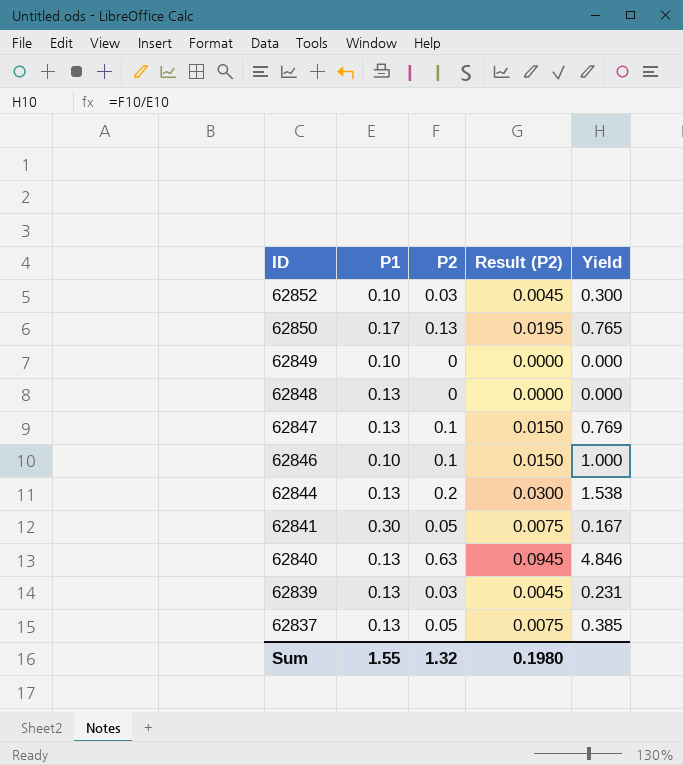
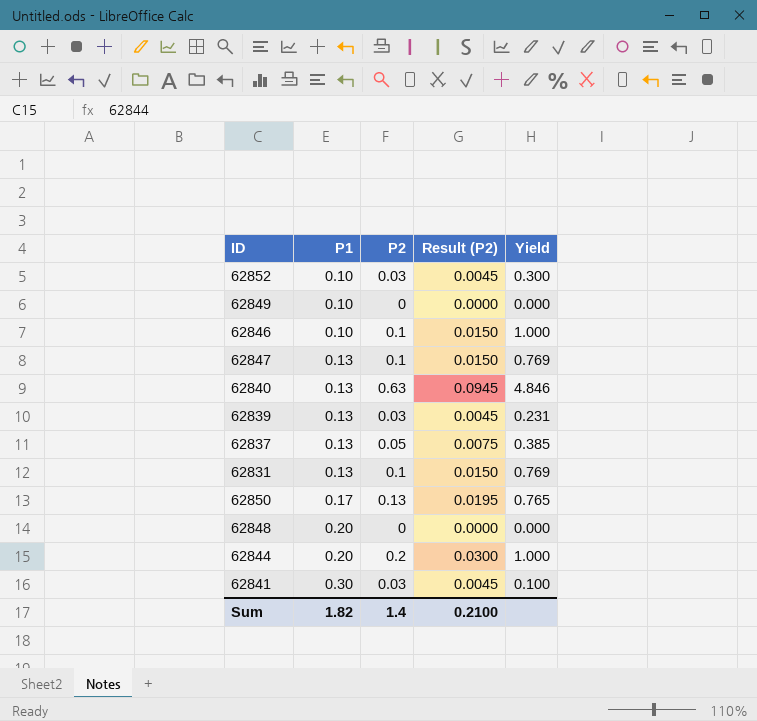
row order: ID descending -> P1 ascending
row 62831: none -> 0.13 | 0.1 | 0.0150 | 0.769
62848 | P1: 0.13 -> 0.20
62844 | P1: 0.13 -> 0.20
62844 | Yield: 1.538 -> 1.000
62841 | P2: 0.05 -> 0.03
62841 | Result (P2): 0.0075 -> 0.0045
62841 | Yield: 0.167 -> 0.100
Sum | P1: 1.55 -> 1.82
Sum | P2: 1.32 -> 1.4
Sum | Result (P2): 0.1980 -> 0.2100

